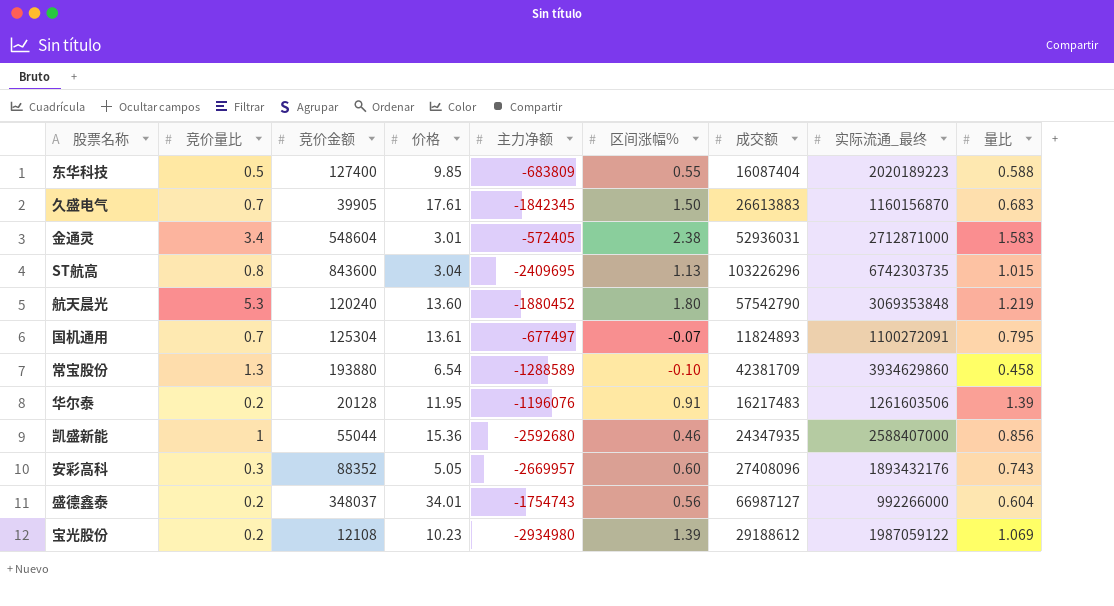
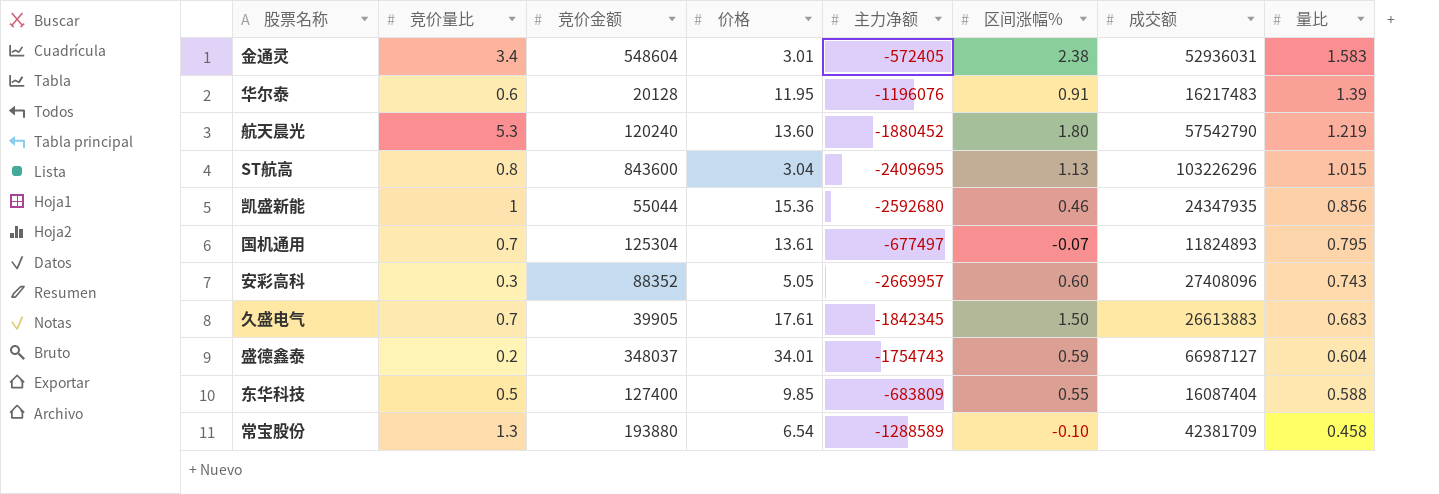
row order: none -> 量比 descending
column 实际流通_最终 | position: 8 -> none
row 宝光股份: 0.2 | 12108 | 10.23 | -2934980 | 1.39 | 29188612 | 1987059122 | 1.069 -> none
华尔泰 | 竞价量比: 0.2 -> 0.6
盛德鑫泰 | 区间涨幅%: 0.56 -> 0.59

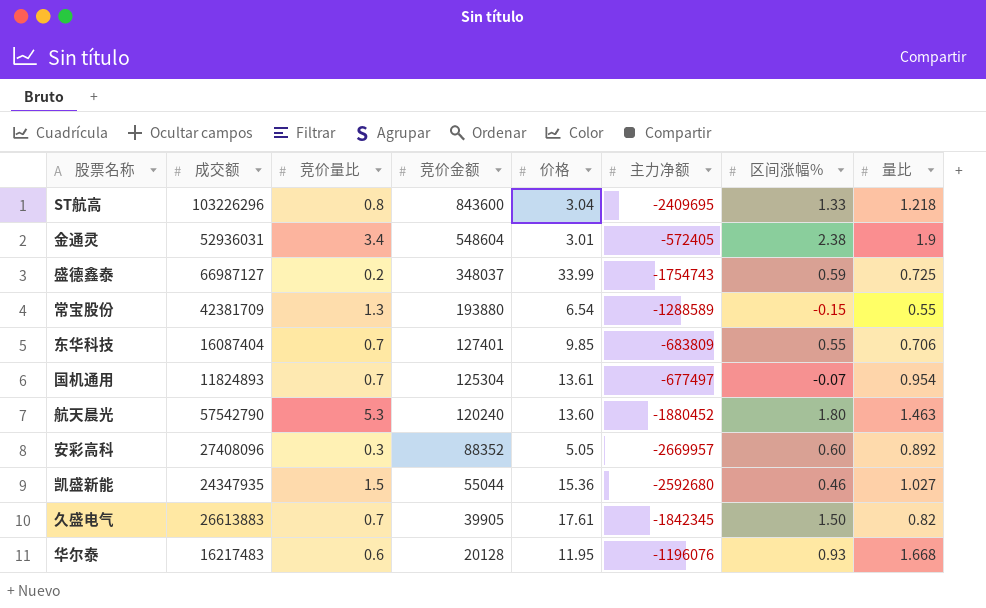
row order: 量比 descending -> 竞价金额 descending
column 成交额 | position: 7 -> 2
ST航高 | 区间涨幅%: 1.13 -> 1.33
ST航高 | 量比: 1.015 -> 1.218
金通灵 | 量比: 1.583 -> 1.9
盛德鑫泰 | 价格: 34.01 -> 33.99
盛德鑫泰 | 量比: 0.604 -> 0.725
常宝股份 | 区间涨幅%: -0.10 -> -0.15
常宝股份 | 量比: 0.458 -> 0.55
东华科技 | 竞价量比: 0.5 -> 0.7
东华科技 | 竞价金额: 127400 -> 127401
东华科技 | 量比: 0.588 -> 0.706
国机通用 | 量比: 0.795 -> 0.954
航天晨光 | 量比: 1.219 -> 1.463
安彩高科 | 量比: 0.743 -> 0.892
凯盛新能 | 竞价量比: 1 -> 1.5
凯盛新能 | 量比: 0.856 -> 1.027
久盛电气 | 量比: 0.683 -> 0.82
华尔泰 | 区间涨幅%: 0.91 -> 0.93
华尔泰 | 量比: 1.39 -> 1.668

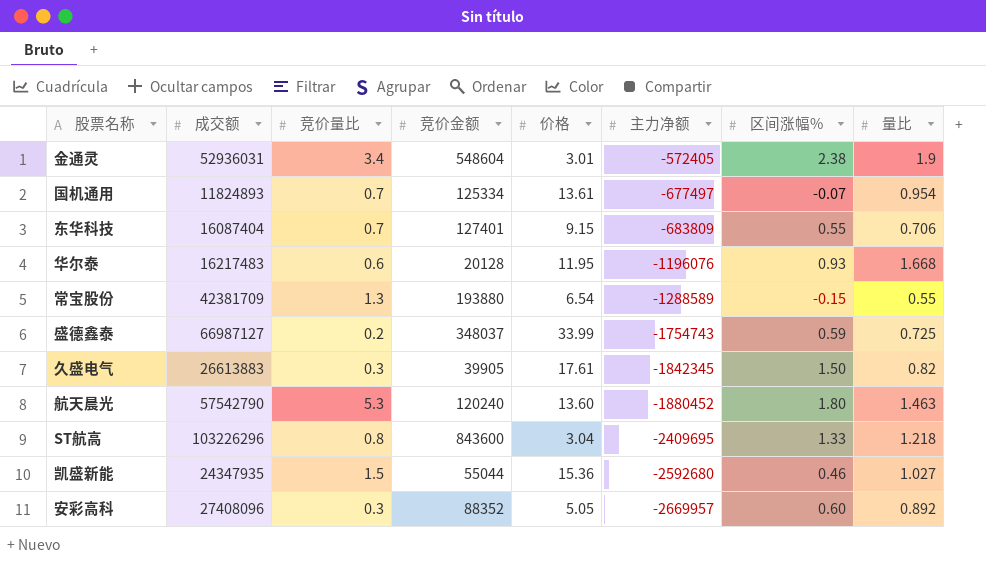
row order: 竞价金额 descending -> 主力净额 descending
国机通用 | 竞价金额: 125304 -> 125334
东华科技 | 价格: 9.85 -> 9.15
久盛电气 | 竞价量比: 0.7 -> 0.3

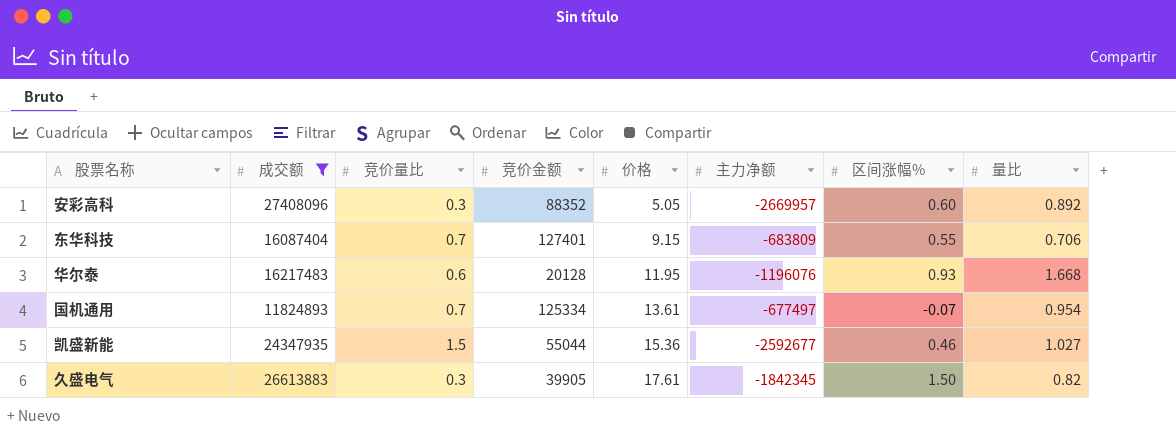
filter: none -> 成交额 <= 27408096
row order: 主力净额 descending -> 价格 ascending
凯盛新能 | 主力净额: -2592680 -> -2592677

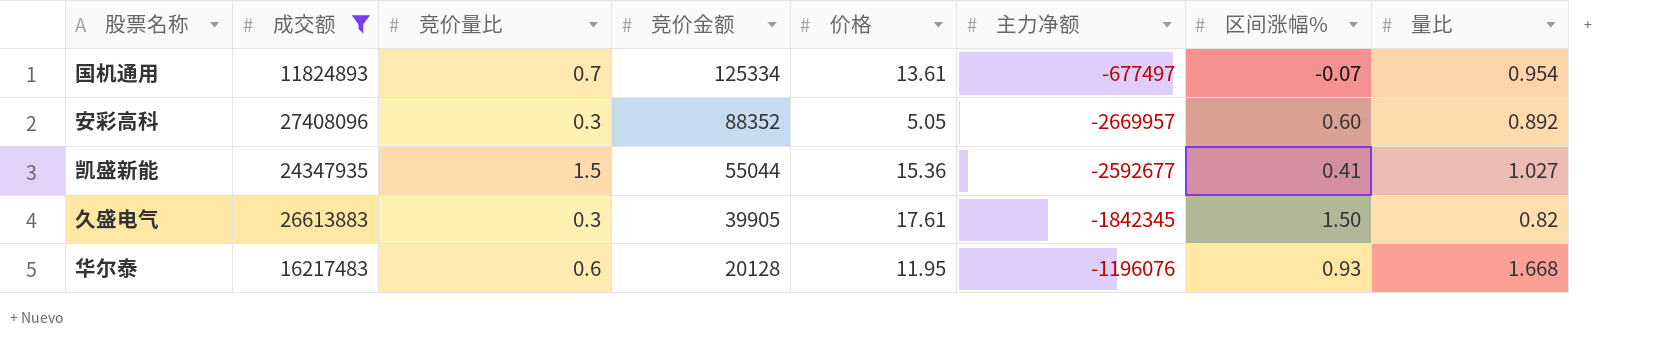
row order: 价格 ascending -> 竞价金额 descending
row 东华科技: 16087404 | 0.7 | 127401 | 9.15 | -683809 | 0.55 | 0.706 -> none
凯盛新能 | 区间涨幅%: 0.46 -> 0.41

